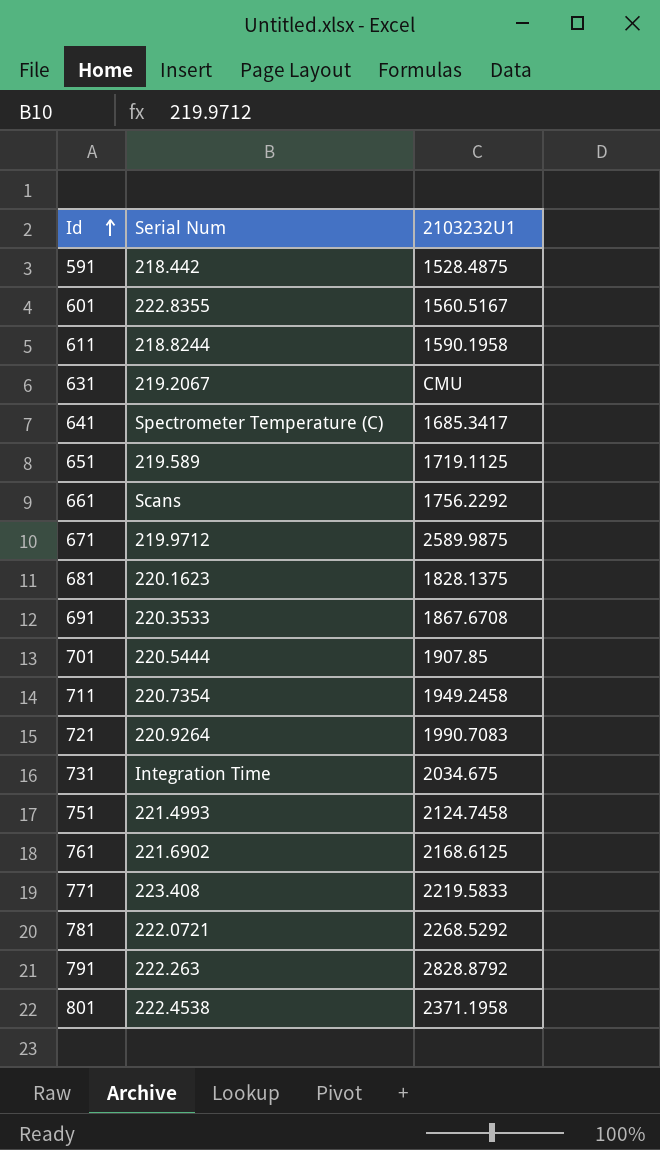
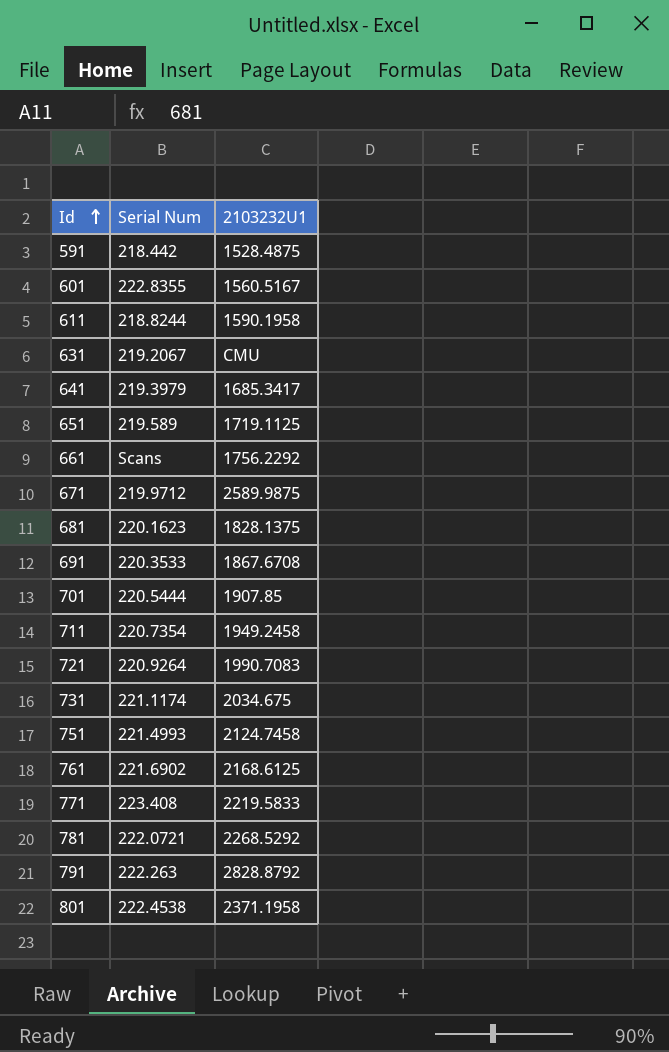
641 | Serial Num: Spectrometer Temperature (C) -> 219.3979
731 | Serial Num: Integration Time -> 221.1174

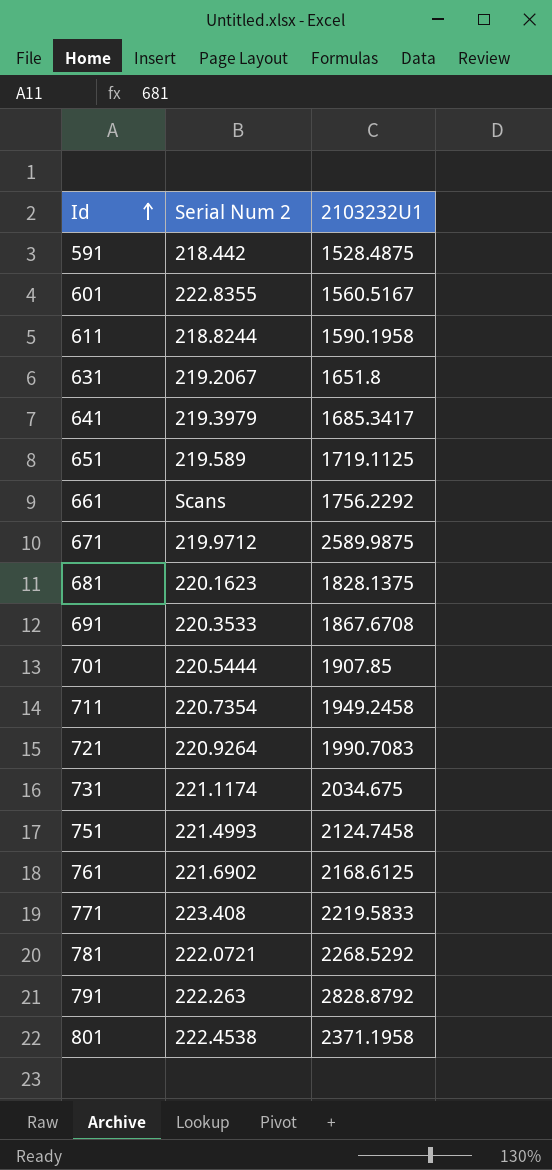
column name: Serial Num -> Serial Num 2
631 | 2103232U1: CMU -> 1651.8

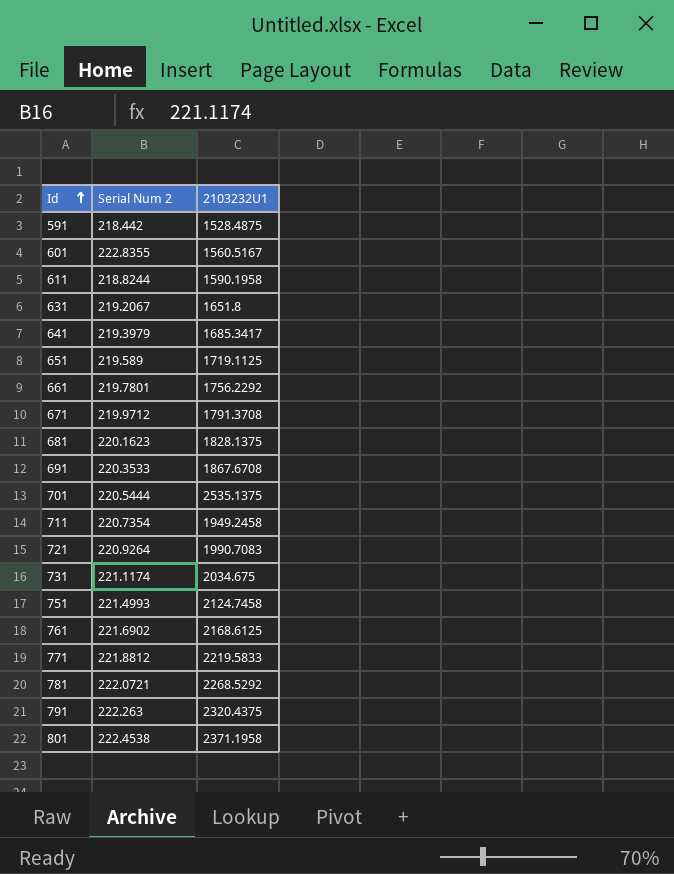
661 | Serial Num 2: Scans -> 219.7801
671 | 2103232U1: 2589.9875 -> 1791.3708
701 | 2103232U1: 1907.85 -> 2535.1375
771 | Serial Num 2: 223.408 -> 221.8812
791 | 2103232U1: 2828.8792 -> 2320.4375

